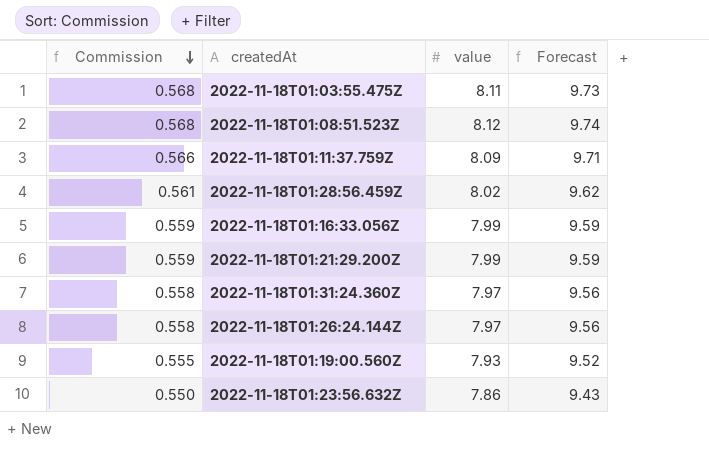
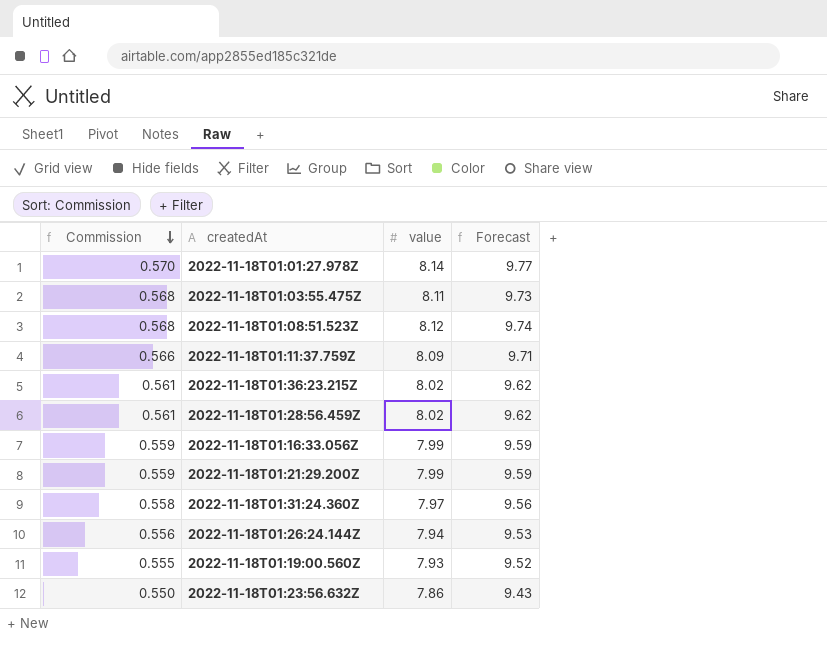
row 2022-11-18T01:01:27.978Z: none -> 0.570 | 8.14 | 9.77
row 2022-11-18T01:36:23.215Z: none -> 0.561 | 8.02 | 9.62
2022-11-18T01:26:24.144Z | Commission: 0.558 -> 0.556
2022-11-18T01:26:24.144Z | value: 7.97 -> 7.94
2022-11-18T01:26:24.144Z | Forecast: 9.56 -> 9.53

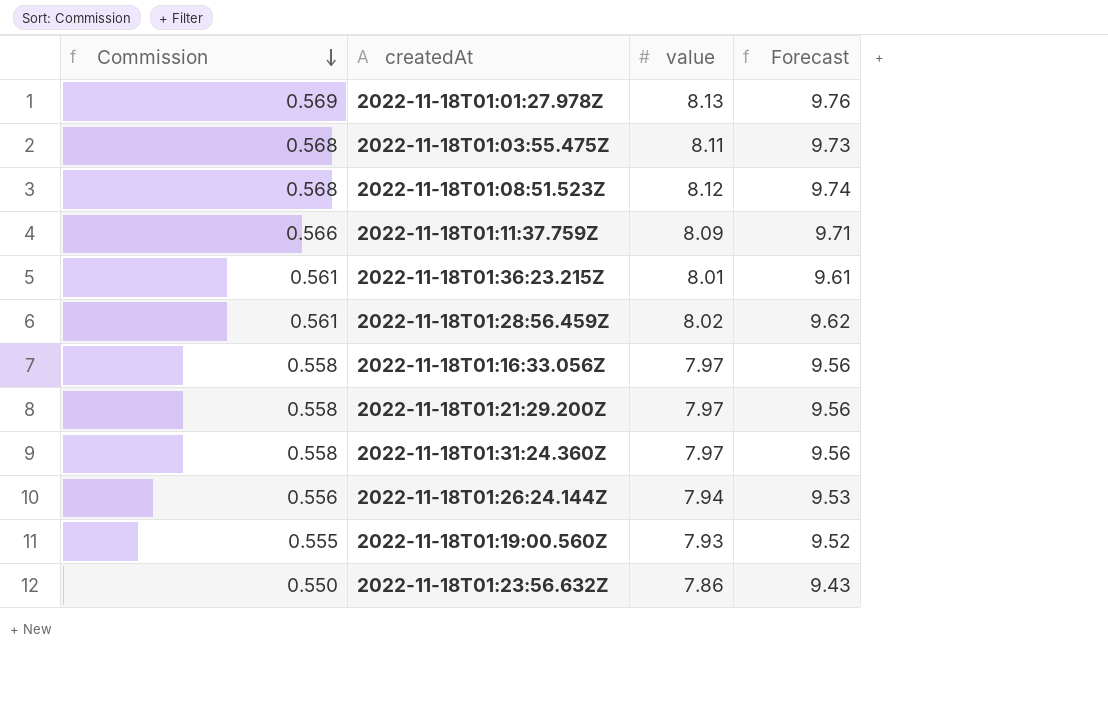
2022-11-18T01:01:27.978Z | Commission: 0.570 -> 0.569
2022-11-18T01:01:27.978Z | value: 8.14 -> 8.13
2022-11-18T01:01:27.978Z | Forecast: 9.77 -> 9.76
2022-11-18T01:36:23.215Z | value: 8.02 -> 8.01
2022-11-18T01:36:23.215Z | Forecast: 9.62 -> 9.61
2022-11-18T01:16:33.056Z | Commission: 0.559 -> 0.558
2022-11-18T01:16:33.056Z | value: 7.99 -> 7.97
2022-11-18T01:16:33.056Z | Forecast: 9.59 -> 9.56
2022-11-18T01:21:29.200Z | Commission: 0.559 -> 0.558
2022-11-18T01:21:29.200Z | value: 7.99 -> 7.97
2022-11-18T01:21:29.200Z | Forecast: 9.59 -> 9.56

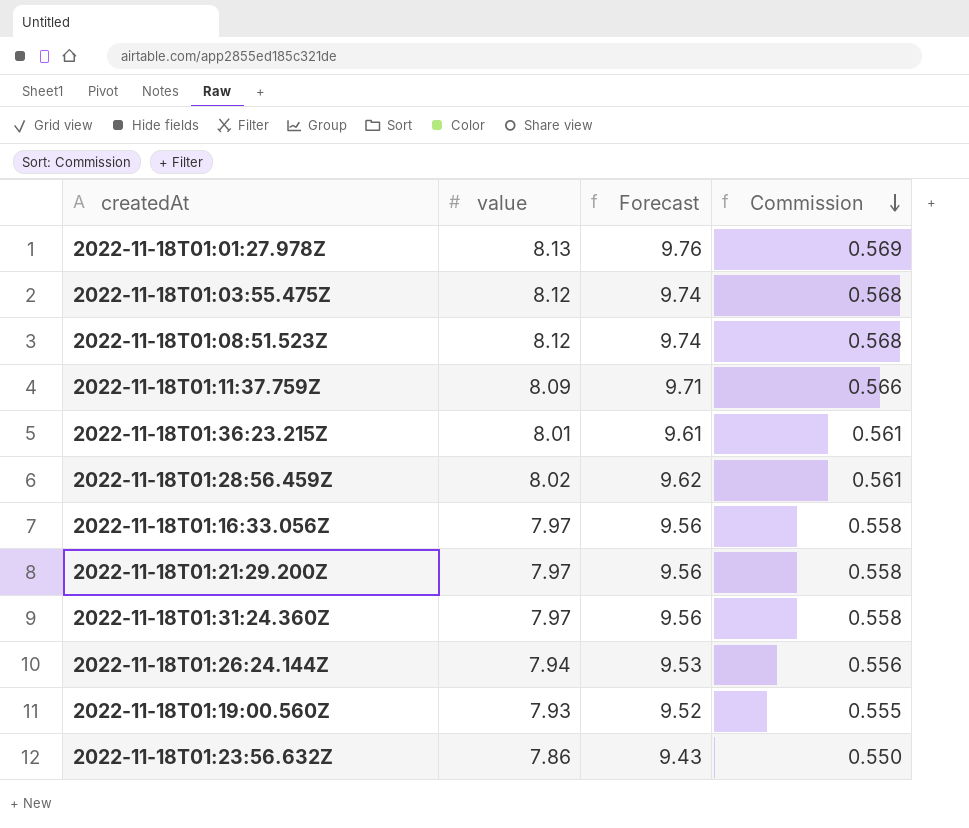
column Commission | position: 1 -> 4
2022-11-18T01:03:55.475Z | value: 8.11 -> 8.12
2022-11-18T01:03:55.475Z | Forecast: 9.73 -> 9.74

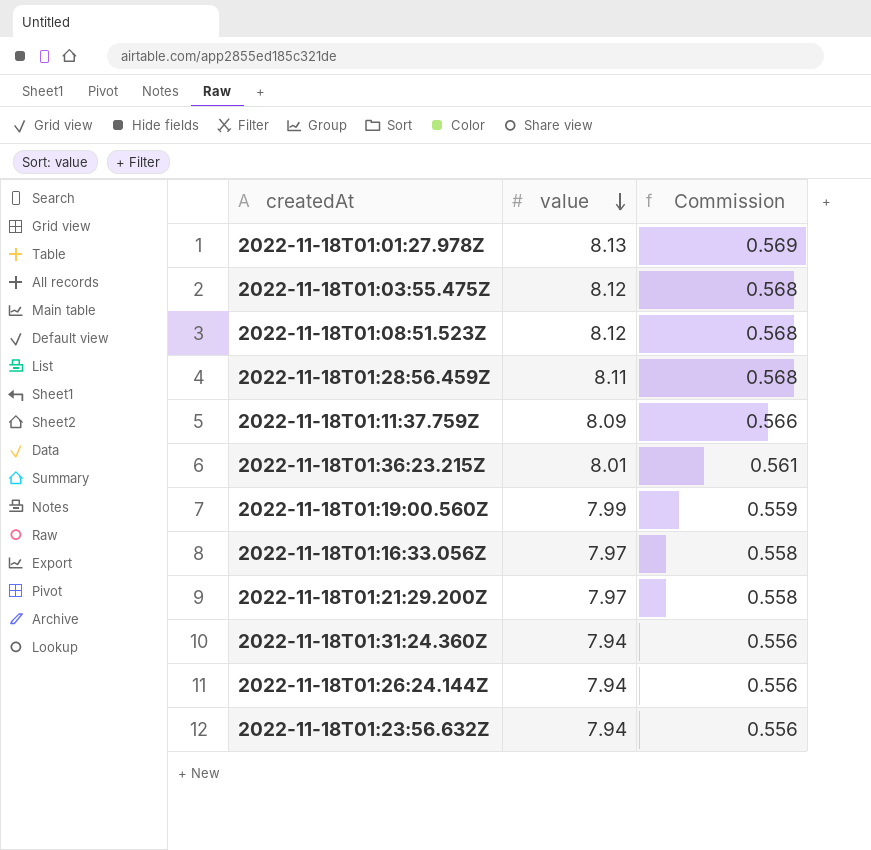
row order: Commission descending -> value descending
column Forecast | formula: [value] * 1.2 -> none
2022-11-18T01:28:56.459Z | value: 8.02 -> 8.11
2022-11-18T01:28:56.459Z | Commission: 0.561 -> 0.568
2022-11-18T01:19:00.560Z | value: 7.93 -> 7.99
2022-11-18T01:19:00.560Z | Commission: 0.555 -> 0.559
2022-11-18T01:31:24.360Z | value: 7.97 -> 7.94
2022-11-18T01:31:24.360Z | Commission: 0.558 -> 0.556
2022-11-18T01:23:56.632Z | value: 7.86 -> 7.94
2022-11-18T01:23:56.632Z | Commission: 0.550 -> 0.556

